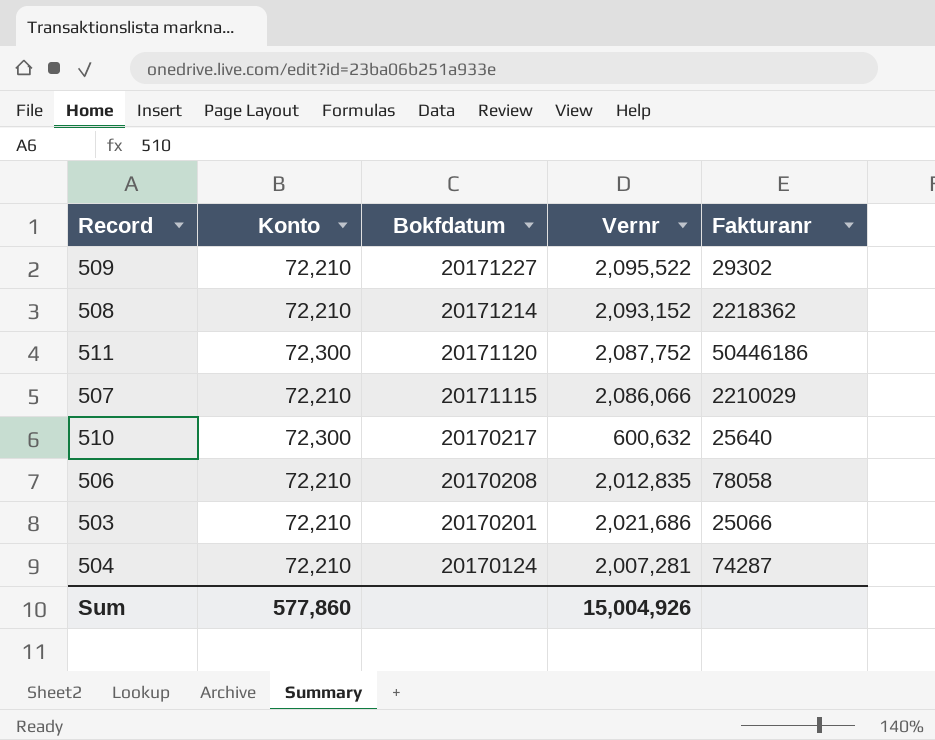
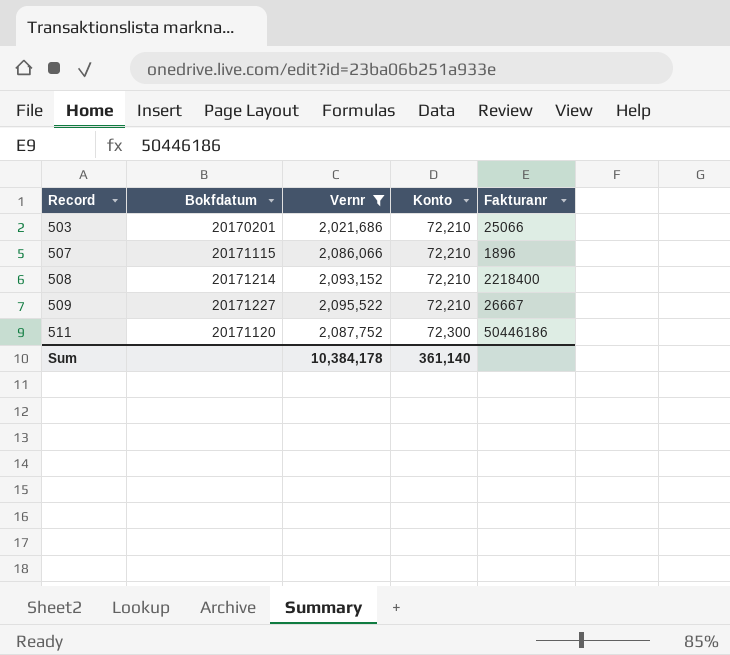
filter: none -> Vernr >= 2,021,686
row order: Bokfdatum descending -> Record ascending
column Konto | position: 2 -> 4
507 | Fakturanr: 2210029 -> 1896
508 | Fakturanr: 2218362 -> 2218400
509 | Fakturanr: 29302 -> 26667
Sum | Vernr: 15,004,926 -> 10,384,178
Sum | Konto: 577,860 -> 361,140

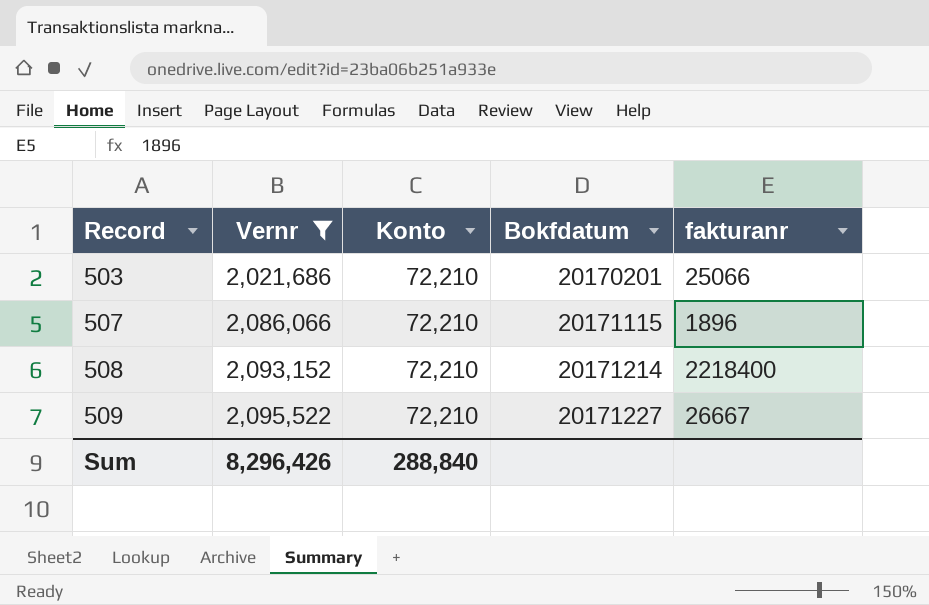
column Bokfdatum | position: 2 -> 4
column name: Fakturanr -> fakturanr
row 511: 20171120 | 2,087,752 | 72,300 | 50446186 -> none
Sum | Vernr: 10,384,178 -> 8,296,426
Sum | Konto: 361,140 -> 288,840

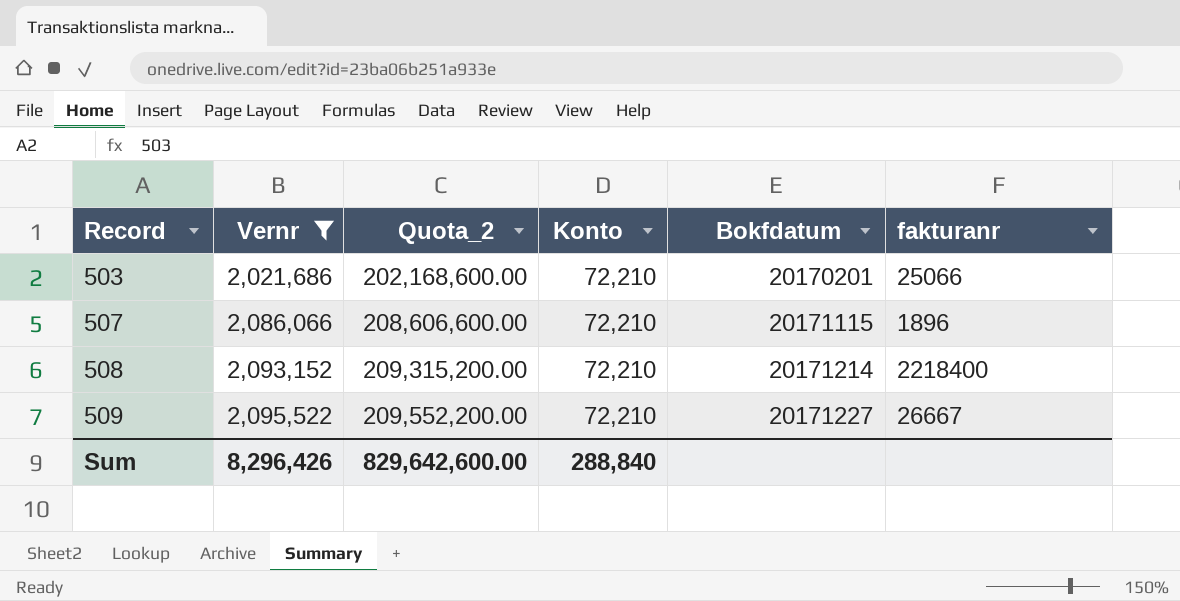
column Quota_2 | formula: none -> [Vernr] * 100

